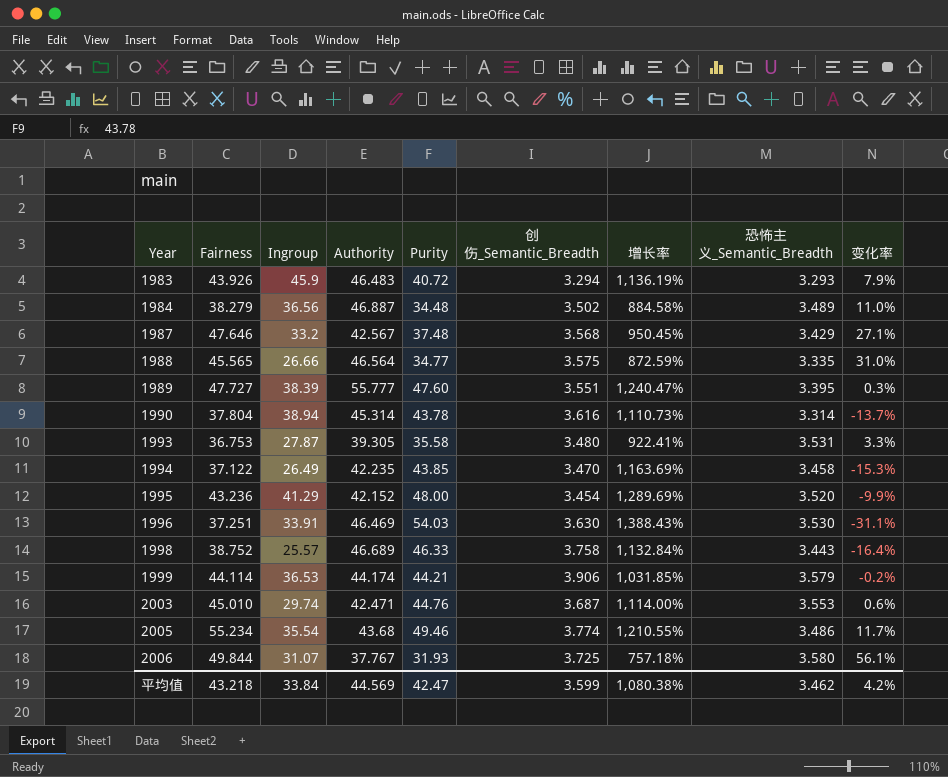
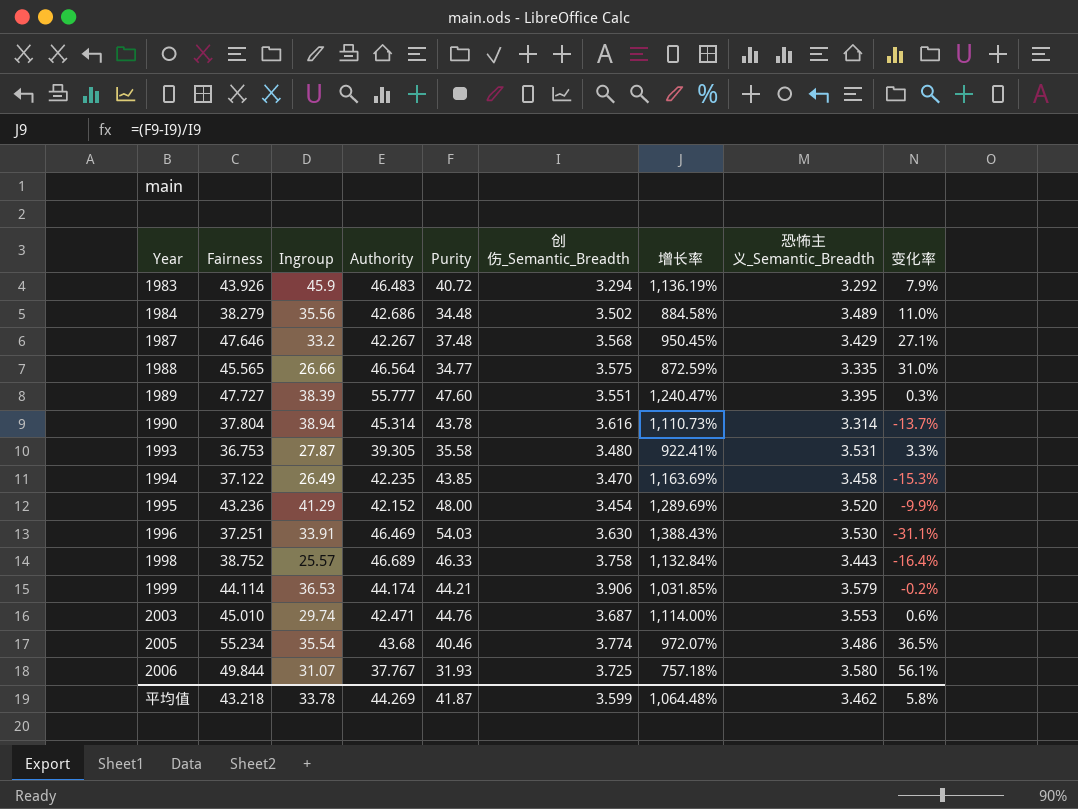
1983 | 恐怖主义_Semantic_Breadth: 3.293 -> 3.292
1984 | Ingroup: 36.56 -> 35.56
1984 | Authority: 46.887 -> 42.686
1987 | Authority: 42.567 -> 42.267
2005 | Purity: 49.46 -> 40.46
2005 | 增长率: 1,210.55% -> 972.07%
2005 | 变化率: 11.7% -> 36.5%
平均值 | Ingroup: 33.84 -> 33.78
平均值 | Authority: 44.569 -> 44.269
平均值 | Purity: 42.47 -> 41.87
平均值 | 增长率: 1,080.38% -> 1,064.48%
平均值 | 变化率: 4.2% -> 5.8%

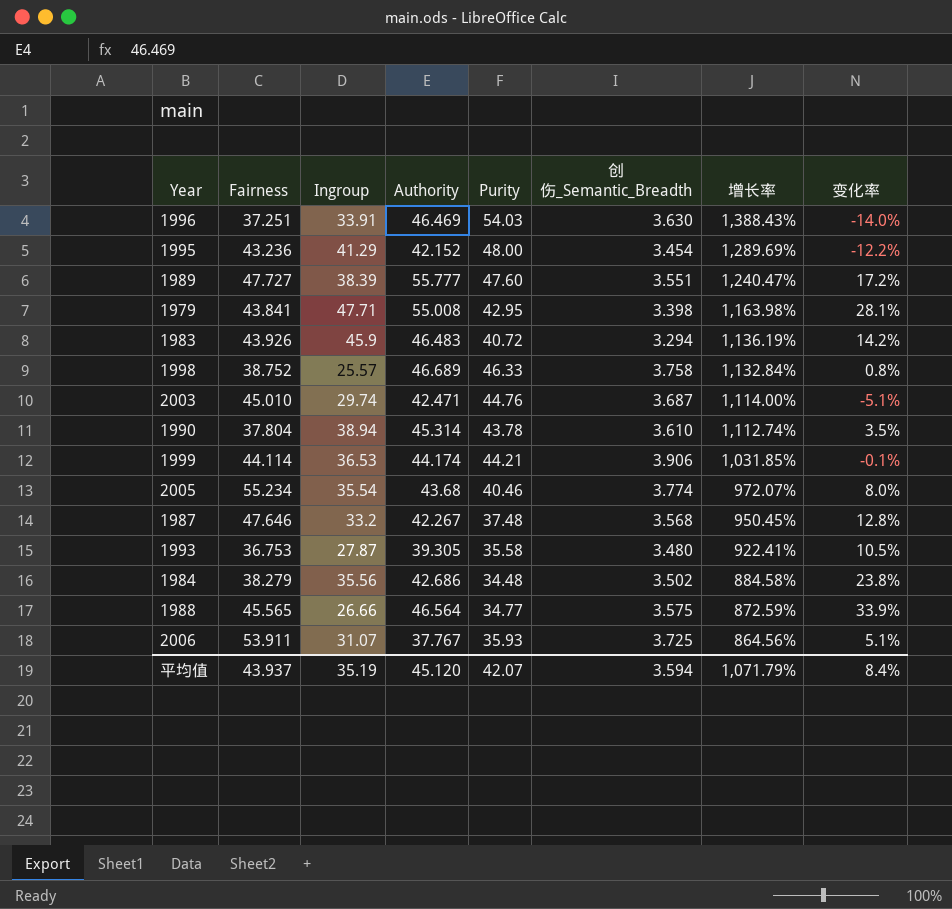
row order: Year ascending -> 增长率 descending
column 恐怖主义_Semantic_Breadth | position: 8 -> none
column 变化率 | formula: ([Fairness] - [Purity]) / [Purity] -> ([Authority] - [Purity]) / [Purity]
row 1994: 37.122 | 26.49 | 42.235 | 43.85 | 3.470 | 1,163.69% | 3.458 | -15.3% -> none
row 1979: none -> 43.841 | 47.71 | 55.008 | 42.95 | 3.398 | 1,163.98% | 28.1%
1990 | 创伤_Semantic_Breadth: 3.616 -> 3.610
1990 | 增长率: 1,110.73% -> 1,112.74%
2006 | Fairness: 49.844 -> 53.911
2006 | Purity: 31.93 -> 35.93
2006 | 增长率: 757.18% -> 864.56%
平均值 | Fairness: 43.218 -> 43.937
平均值 | Ingroup: 33.78 -> 35.19
平均值 | Authority: 44.269 -> 45.120
平均值 | Purity: 41.87 -> 42.07
平均值 | 创伤_Semantic_Breadth: 3.599 -> 3.594
平均值 | 增长率: 1,064.48% -> 1,071.79%
平均值 | 变化率: 5.8% -> 8.4%

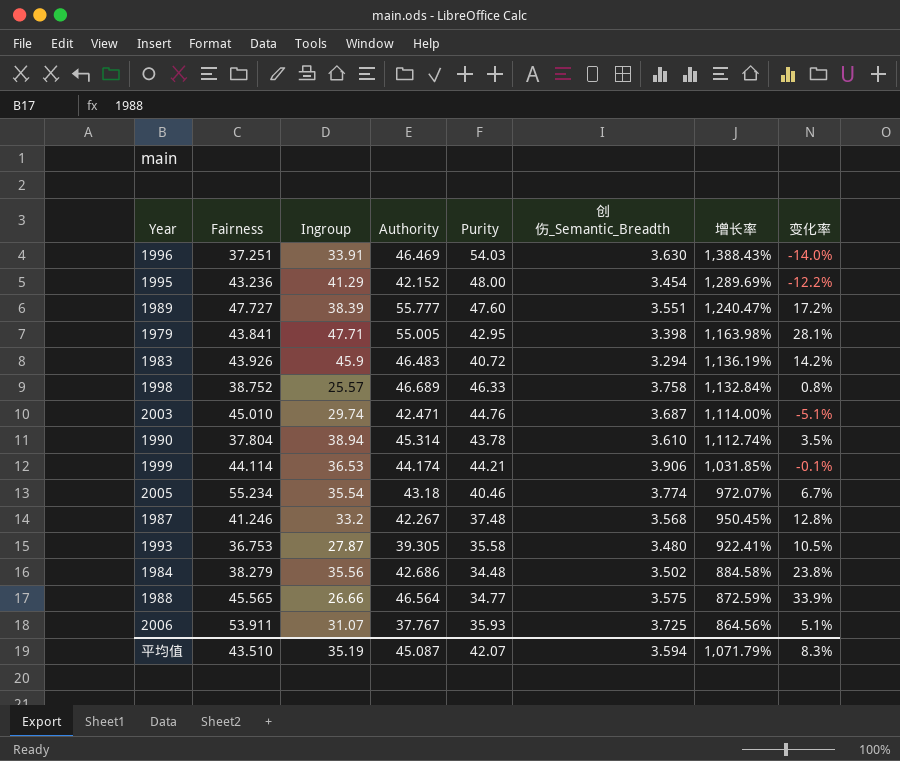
1979 | Authority: 55.008 -> 55.005
2005 | Authority: 43.68 -> 43.18
2005 | 变化率: 8.0% -> 6.7%
1987 | Fairness: 47.646 -> 41.246
平均值 | Fairness: 43.937 -> 43.510
平均值 | Authority: 45.120 -> 45.087
平均值 | 变化率: 8.4% -> 8.3%

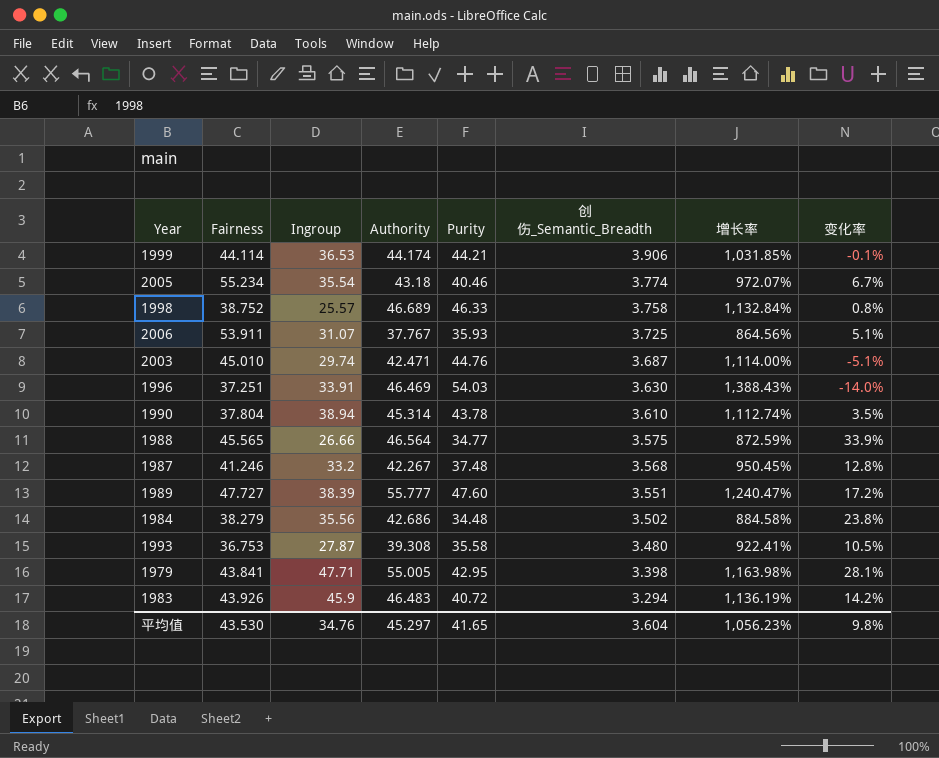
row order: 增长率 descending -> 创伤_Semantic_Breadth descending
row 1995: 43.236 | 41.29 | 42.152 | 48.00 | 3.454 | 1,289.69% | -12.2% -> none
1993 | Authority: 39.305 -> 39.308
平均值 | Fairness: 43.510 -> 43.530
平均值 | Ingroup: 35.19 -> 34.76
平均值 | Authority: 45.087 -> 45.297
平均值 | Purity: 42.07 -> 41.65
平均值 | 创伤_Semantic_Breadth: 3.594 -> 3.604
平均值 | 增长率: 1,071.79% -> 1,056.23%
平均值 | 变化率: 8.3% -> 9.8%

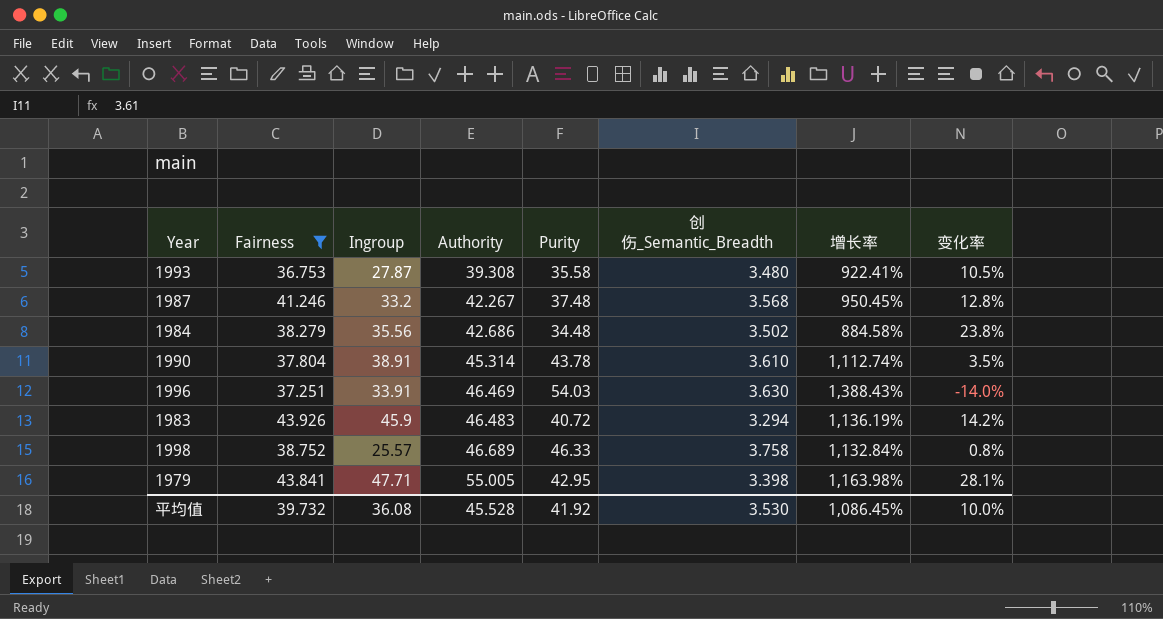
filter: none -> Fairness <= 43.926
row order: 创伤_Semantic_Breadth descending -> Authority ascending
1990 | Ingroup: 38.94 -> 38.91
平均值 | Fairness: 43.530 -> 39.732
平均值 | Ingroup: 34.76 -> 36.08
平均值 | Authority: 45.297 -> 45.528
平均值 | Purity: 41.65 -> 41.92
平均值 | 创伤_Semantic_Breadth: 3.604 -> 3.530
平均值 | 增长率: 1,056.23% -> 1,086.45%
平均值 | 变化率: 9.8% -> 10.0%

